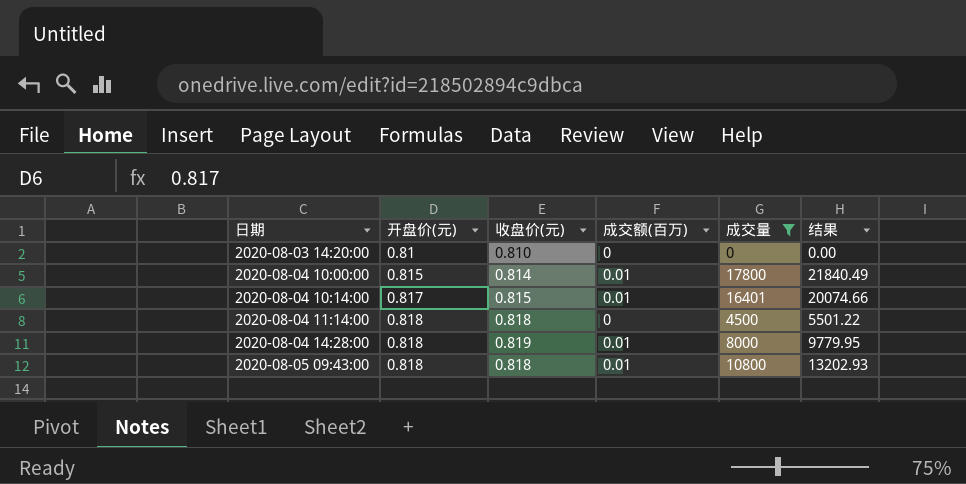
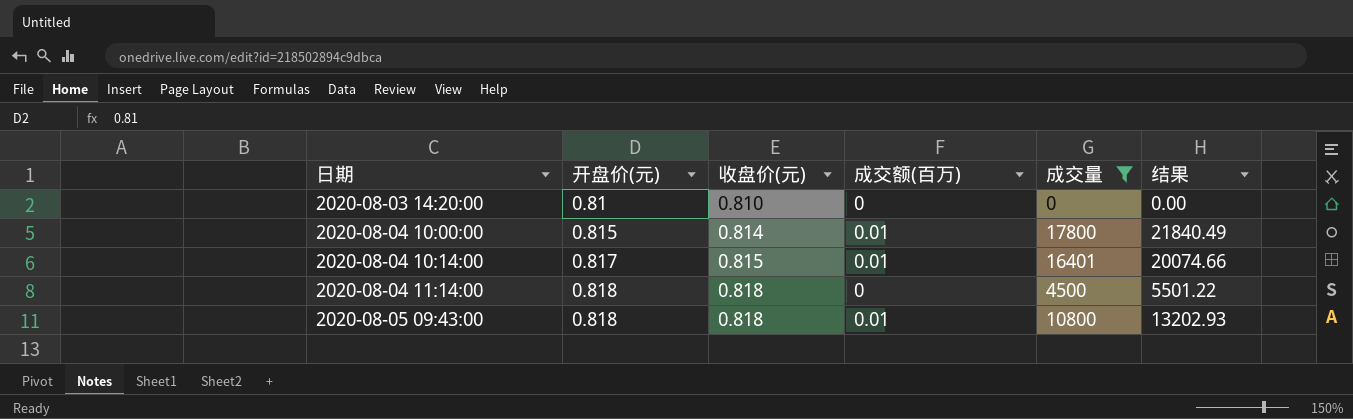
row 2020-08-04 14:28:00: 0.818 | 0.819 | 0.01 | 8000 | 9779.95 -> none

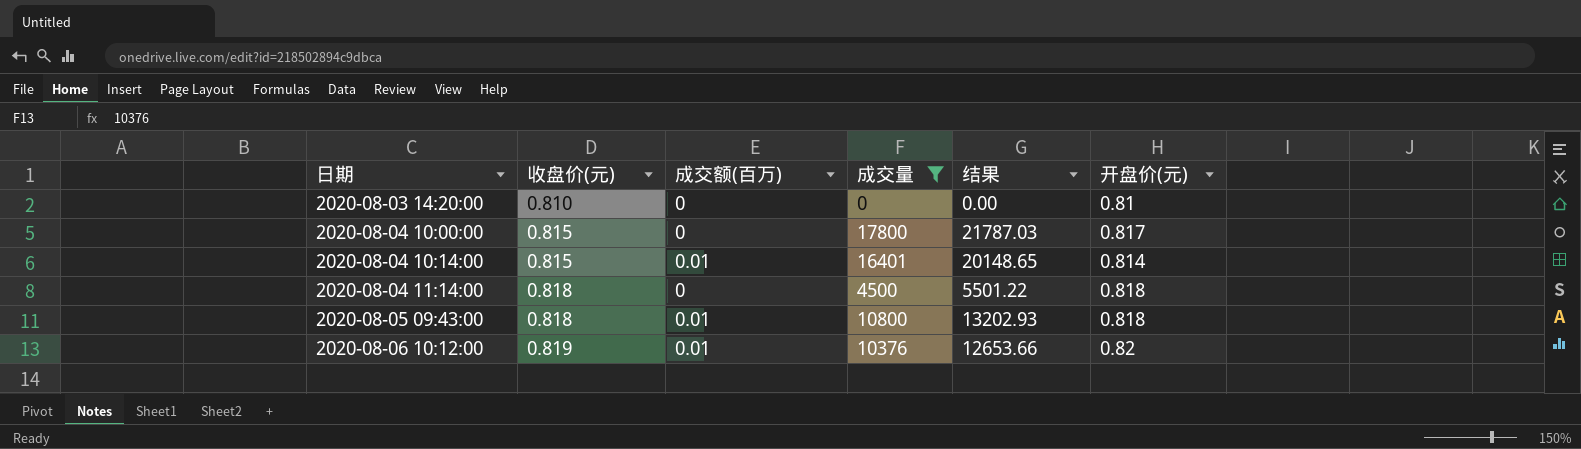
column 开盘价(元) | position: 2 -> 6
2020-08-04 10:00:00 | 收盘价(元): 0.814 -> 0.815
2020-08-04 10:00:00 | 成交额(百万): 0.01 -> 0
2020-08-04 10:00:00 | 结果: 21840.49 -> 21787.03
2020-08-04 10:00:00 | 开盘价(元): 0.815 -> 0.817
2020-08-04 10:14:00 | 结果: 20074.66 -> 20148.65
2020-08-04 10:14:00 | 开盘价(元): 0.817 -> 0.814
row 2020-08-06 10:12:00: none -> 0.819 | 0.01 | 10376 | 12653.66 | 0.82

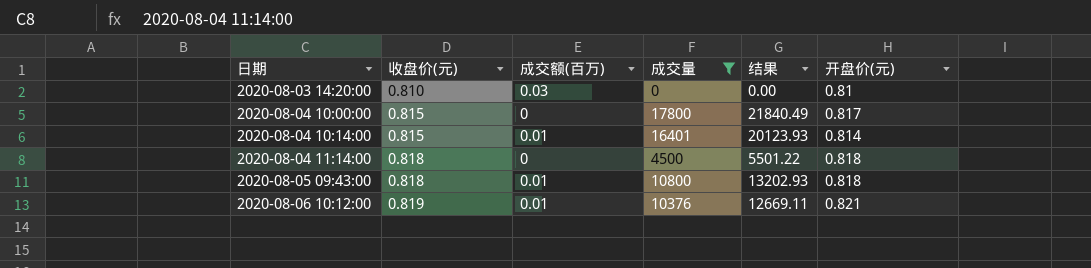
column 结果 | formula: [成交量] / [开盘价(元)] -> [成交量] / [收盘价(元)]
2020-08-03 14:20:00 | 成交额(百万): 0 -> 0.03
2020-08-06 10:12:00 | 开盘价(元): 0.82 -> 0.821

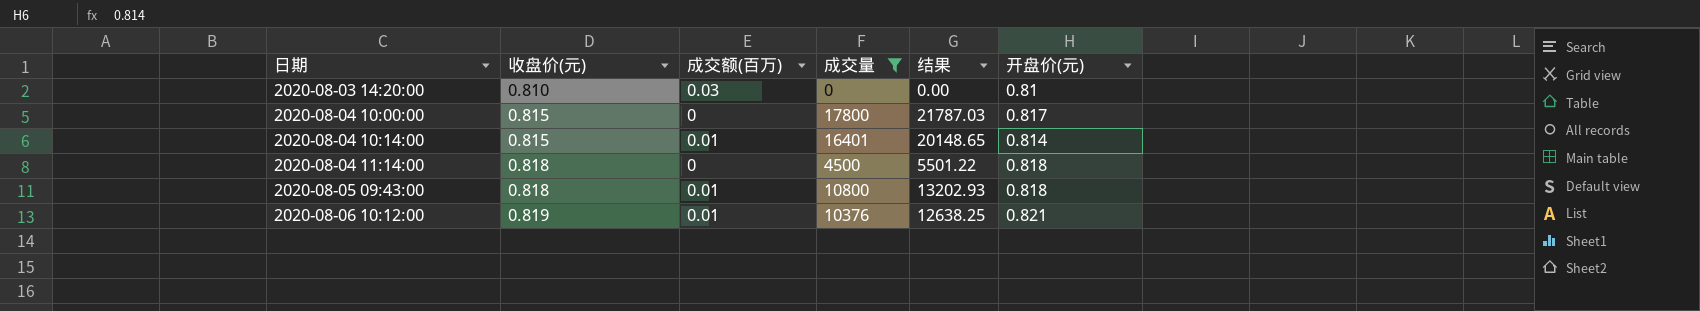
column 结果 | formula: [成交量] / [收盘价(元)] -> [成交量] / [开盘价(元)]

